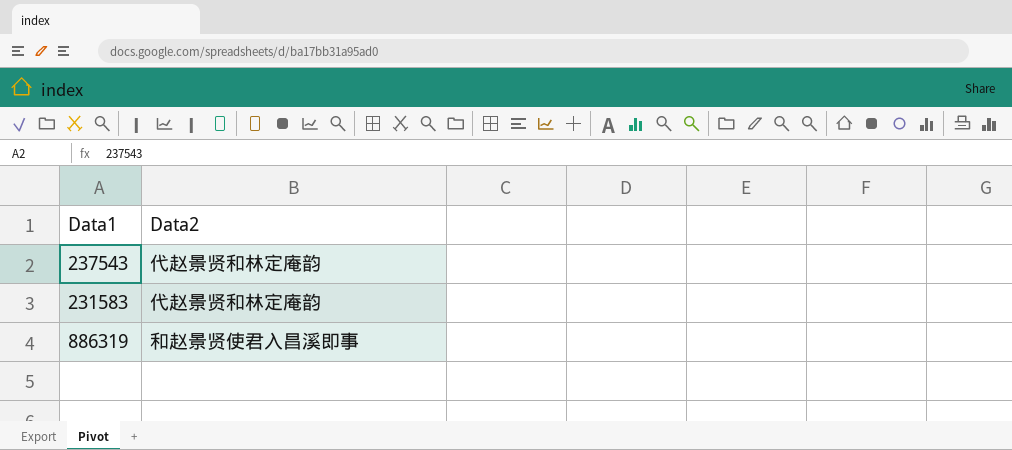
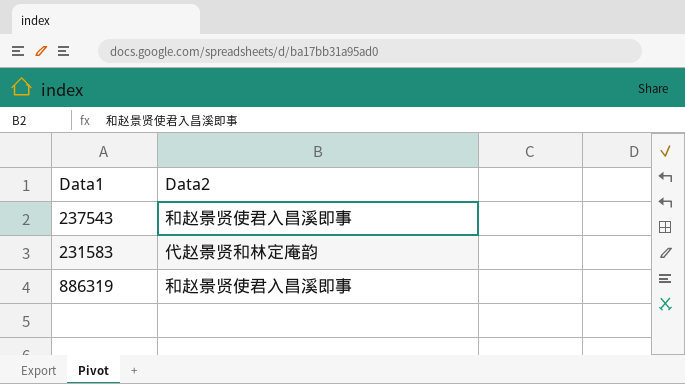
237543 | Data2: 代赵景贤和林定庵韵 -> 和赵景贤使君入昌溪即事

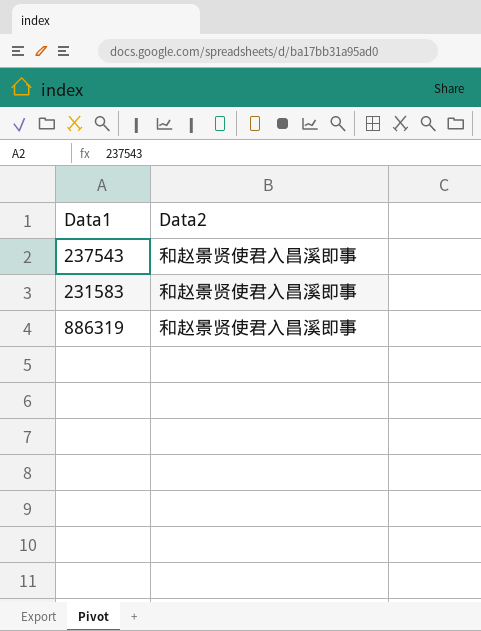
231583 | Data2: 代赵景贤和林定庵韵 -> 和赵景贤使君入昌溪即事

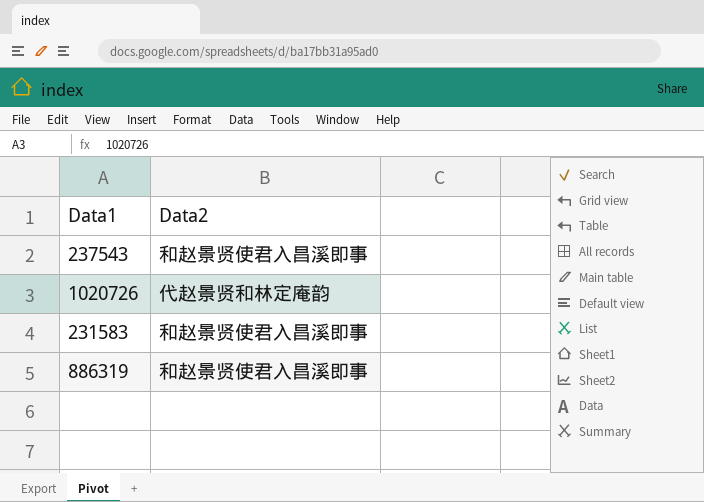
row 1020726: none -> 代赵景贤和林定庵韵

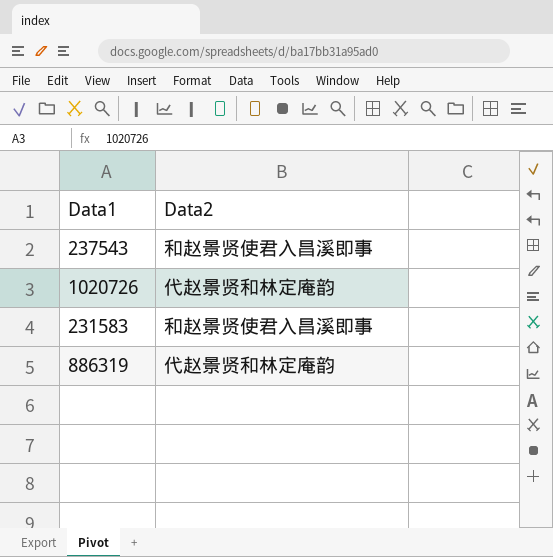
886319 | Data2: 和赵景贤使君入昌溪即事 -> 代赵景贤和林定庵韵

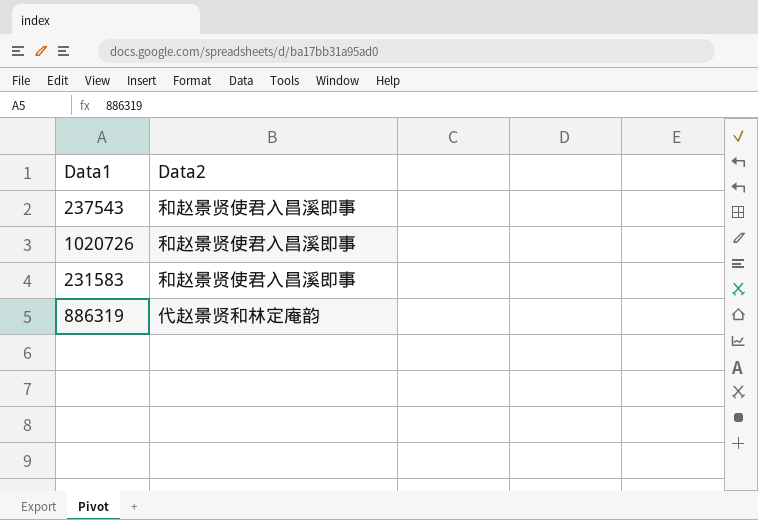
1020726 | Data2: 代赵景贤和林定庵韵 -> 和赵景贤使君入昌溪即事

